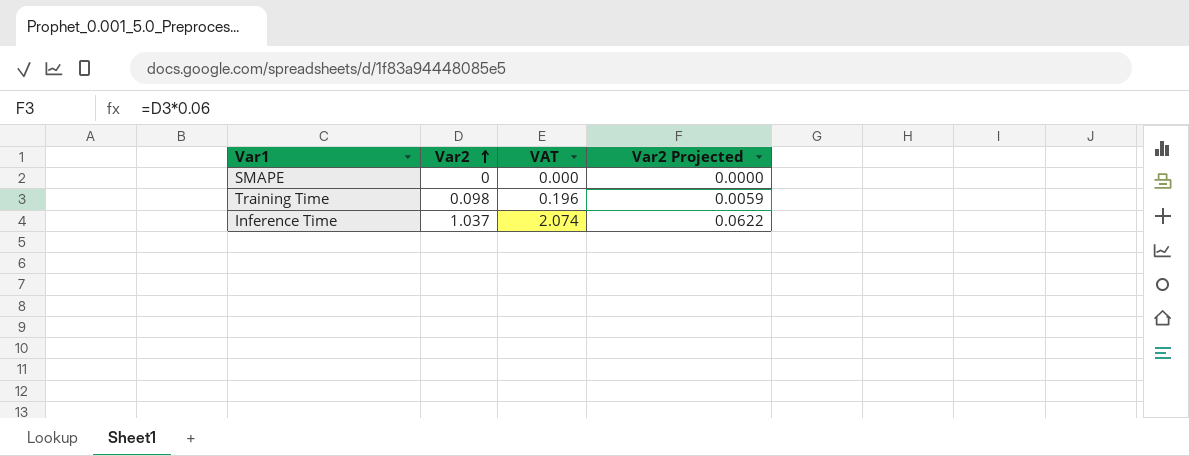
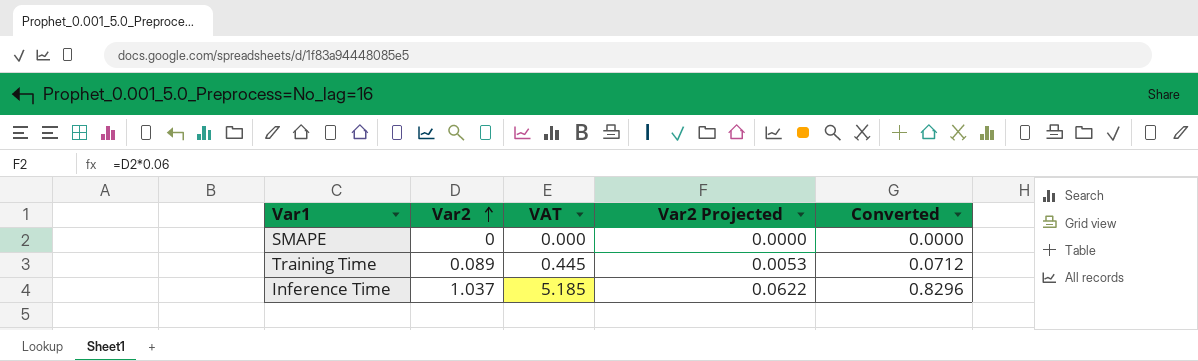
column VAT | formula: [Var2] * 2 -> [Var2] * 5
column Converted | formula: none -> [Var2] * 0.8
Training Time | Var2: 0.098 -> 0.089
Training Time | Var2 Projected: 0.0059 -> 0.0053

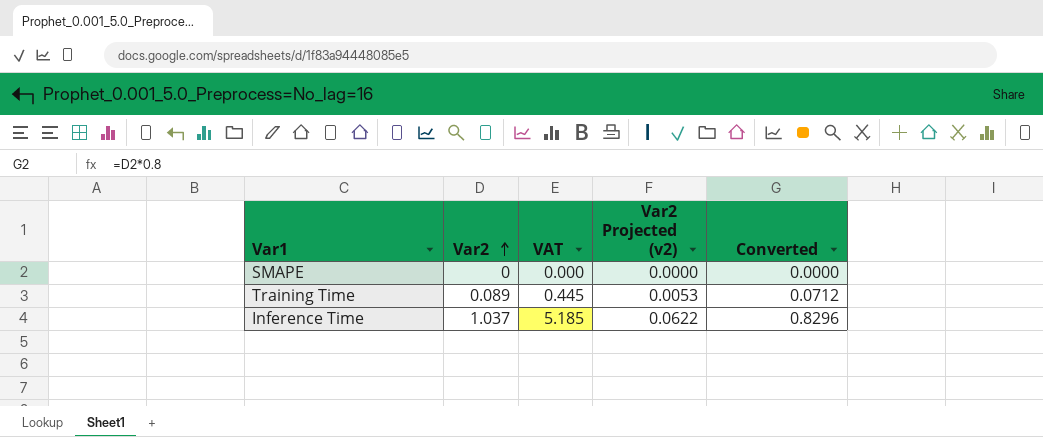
column name: Var2 Projected -> Var2 Projected (v2)

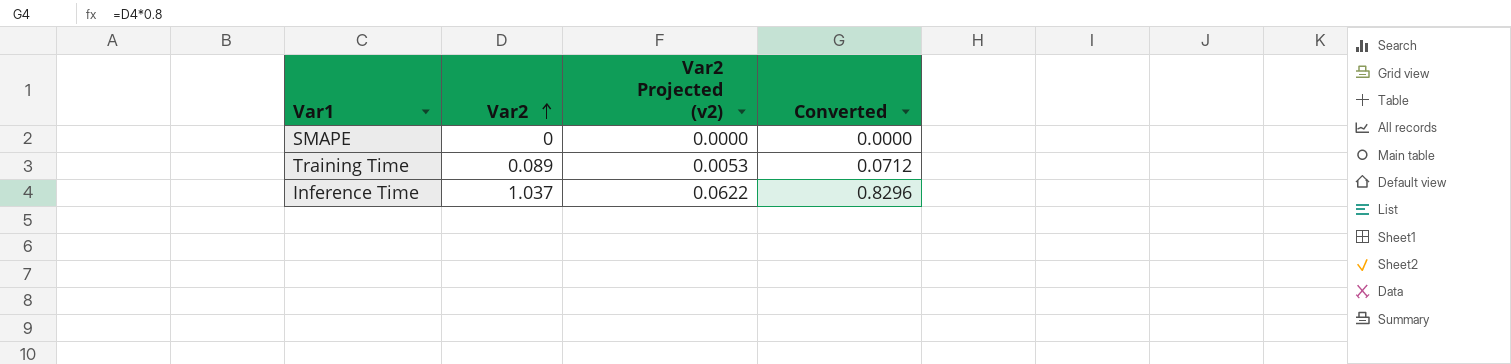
column VAT | formula: [Var2] * 5 -> none

